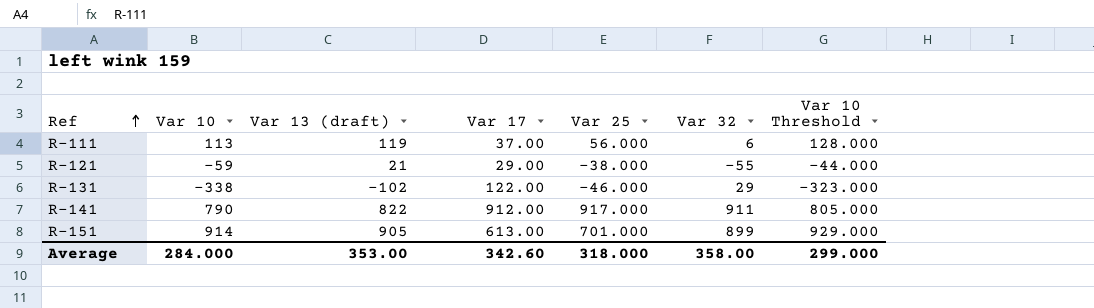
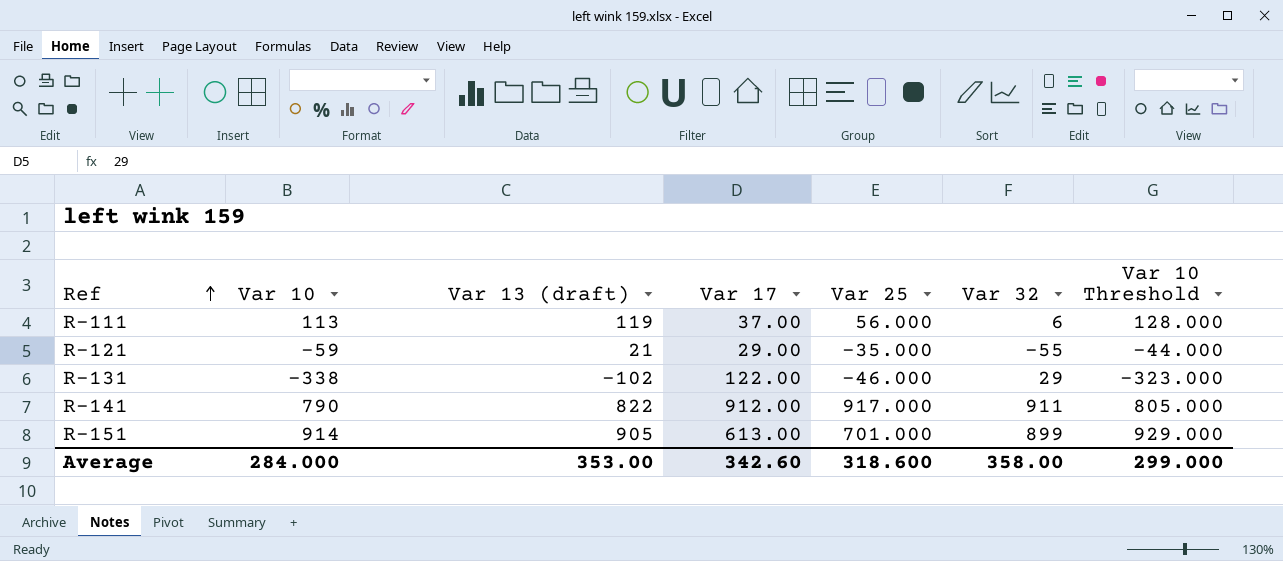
R-121 | Var 25: -38.000 -> -35.000
Average | Var 25: 318.000 -> 318.600

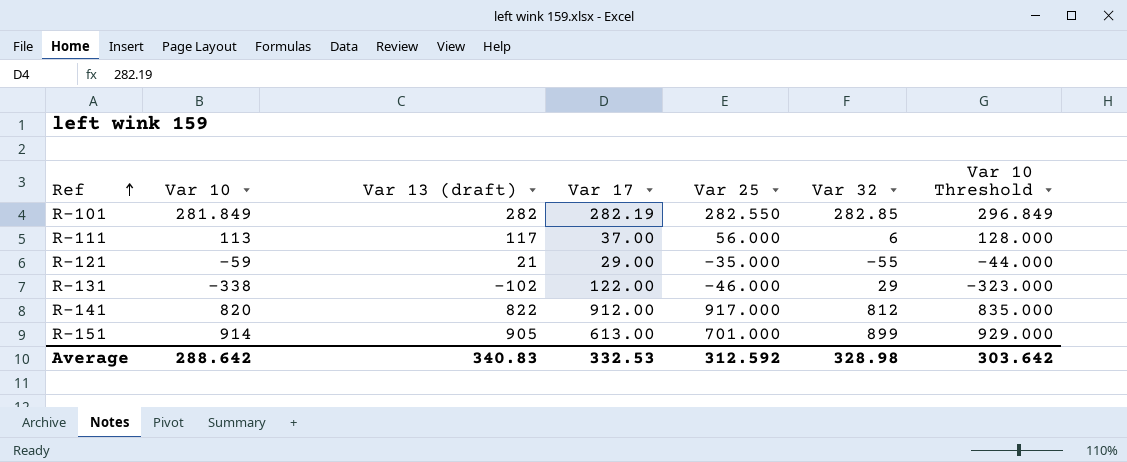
row R-101: none -> 281.849 | 282 | 282.19 | 282.550 | 282.85 | 296.849
R-111 | Var 13 (draft): 119 -> 117
R-141 | Var 10: 790 -> 820
R-141 | Var 32: 911 -> 812
R-141 | Var 10 Threshold: 805.000 -> 835.000
Average | Var 10: 284.000 -> 288.642
Average | Var 13 (draft): 353.00 -> 340.83
Average | Var 17: 342.60 -> 332.53
Average | Var 25: 318.600 -> 312.592
Average | Var 32: 358.00 -> 328.98
Average | Var 10 Threshold: 299.000 -> 303.642

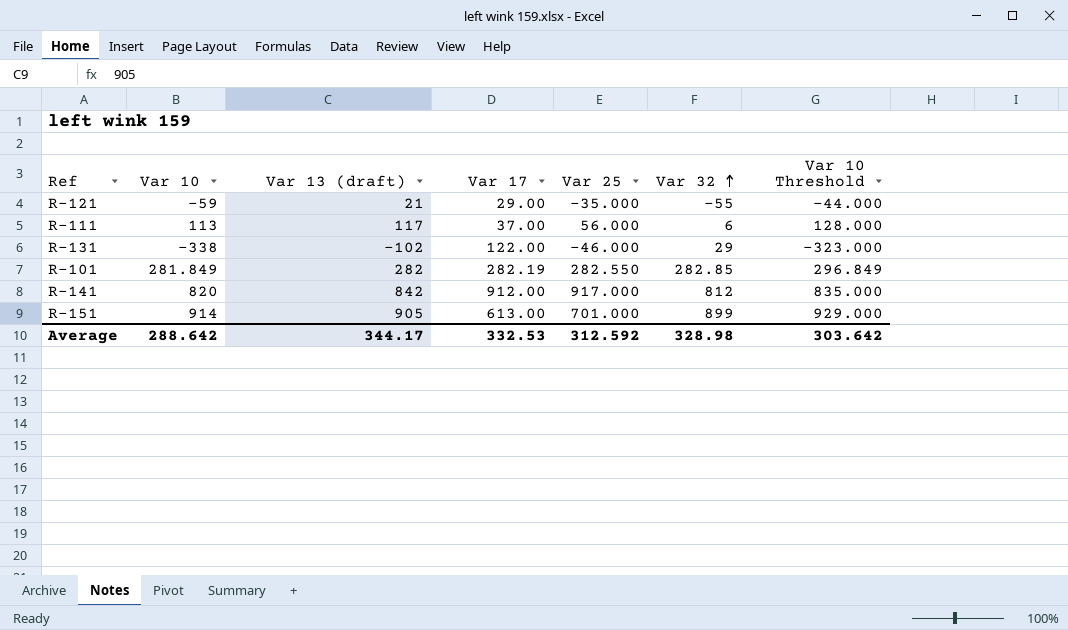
row order: Ref ascending -> Var 32 ascending
R-141 | Var 13 (draft): 822 -> 842
Average | Var 13 (draft): 340.83 -> 344.17

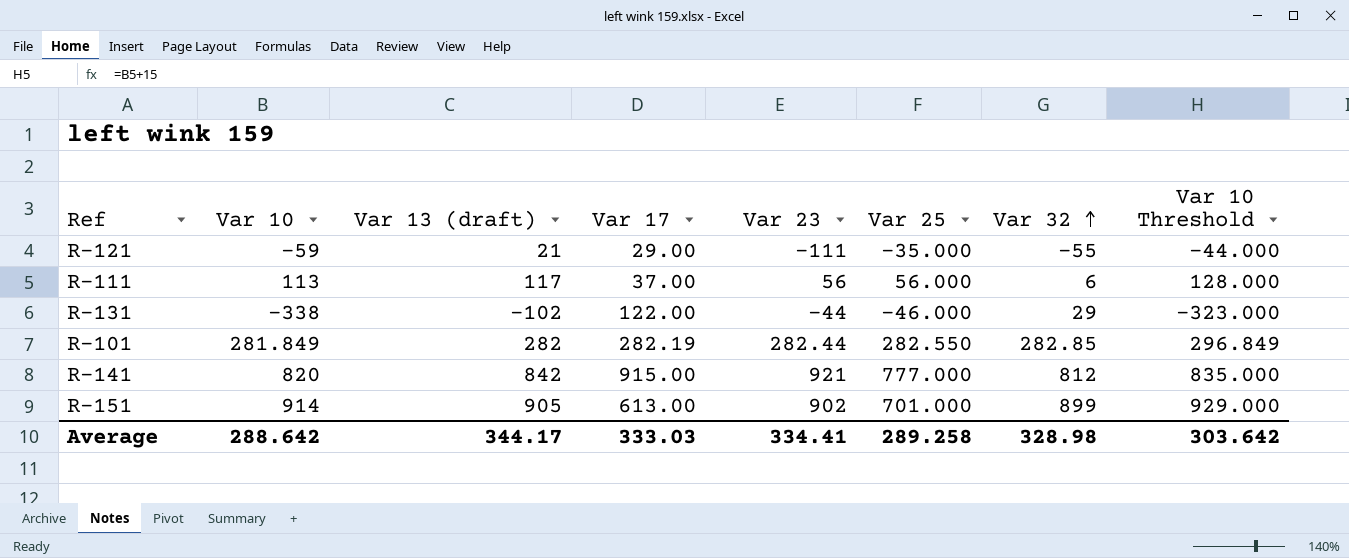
column Var 23 | position: none -> 5
R-141 | Var 17: 912.00 -> 915.00
R-141 | Var 25: 917.000 -> 777.000
Average | Var 17: 332.53 -> 333.03
Average | Var 25: 312.592 -> 289.258

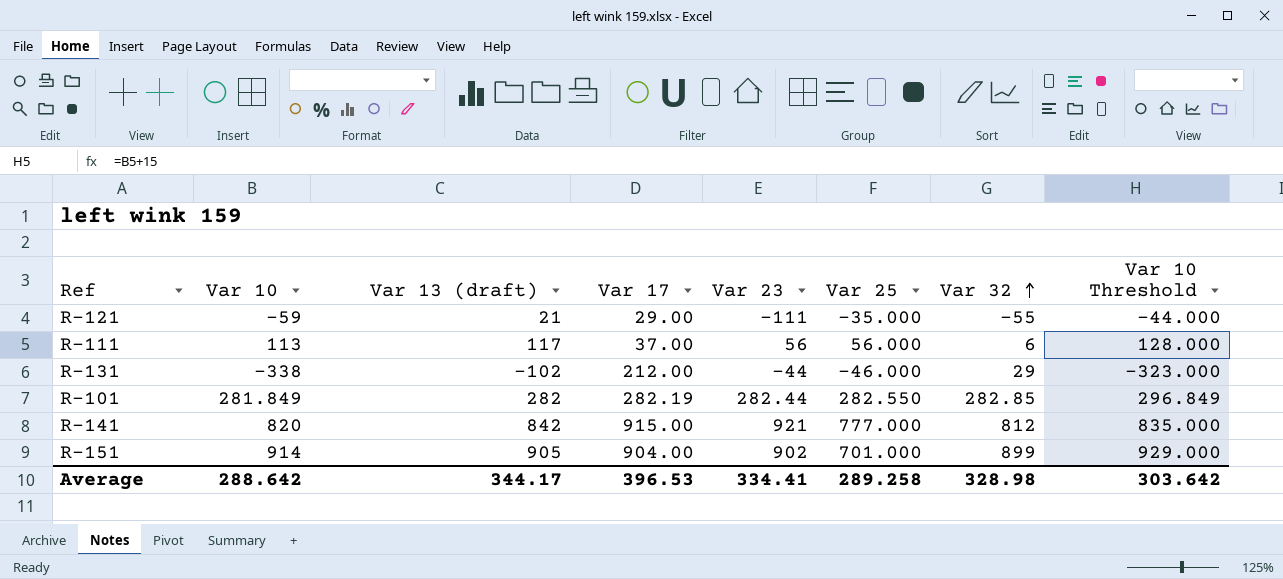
R-131 | Var 17: 122.00 -> 212.00
R-151 | Var 17: 613.00 -> 904.00
Average | Var 17: 333.03 -> 396.53

